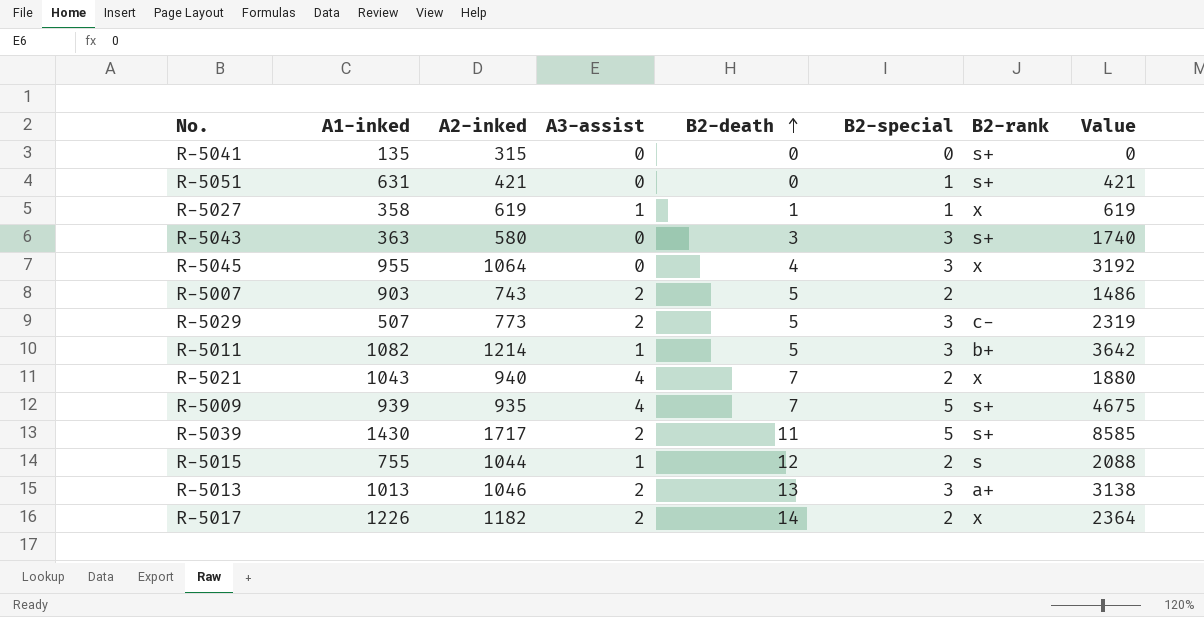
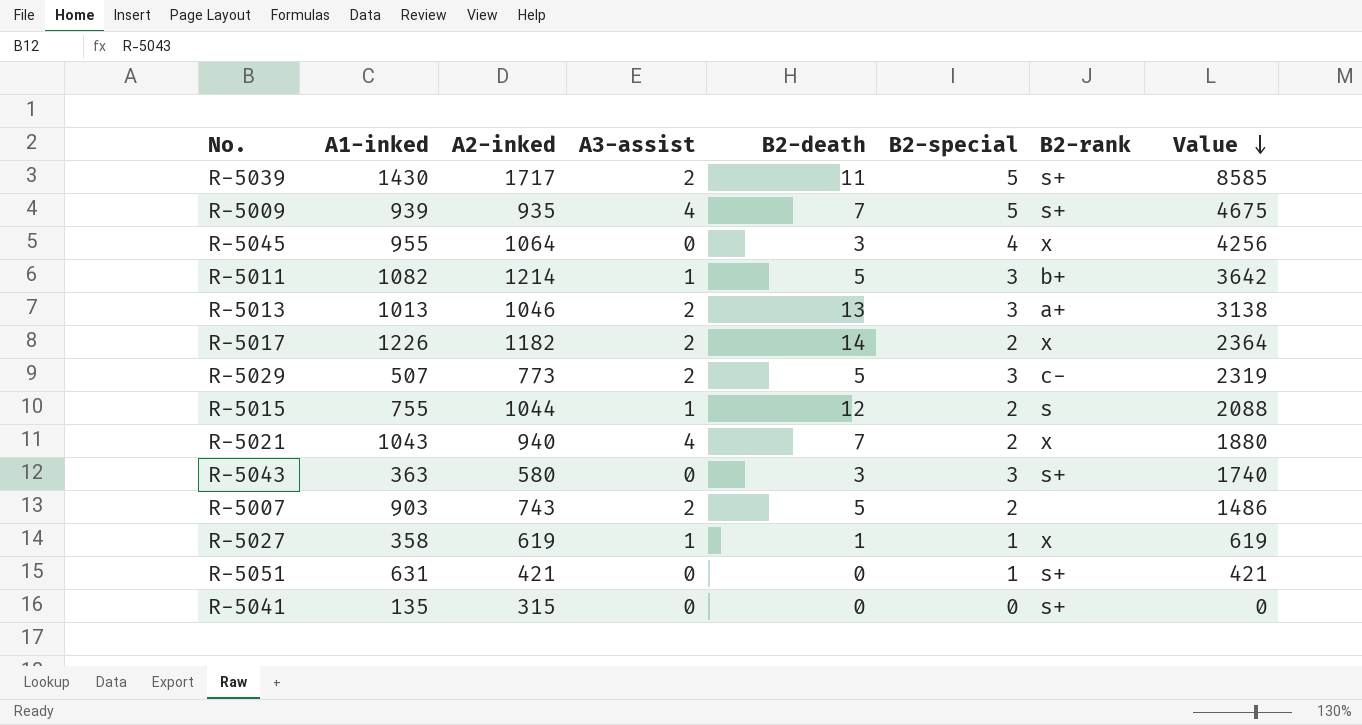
row order: B2-death ascending -> Value descending
R-5045 | B2-death: 4 -> 3
R-5045 | B2-special: 3 -> 4
R-5045 | Value: 3192 -> 4256

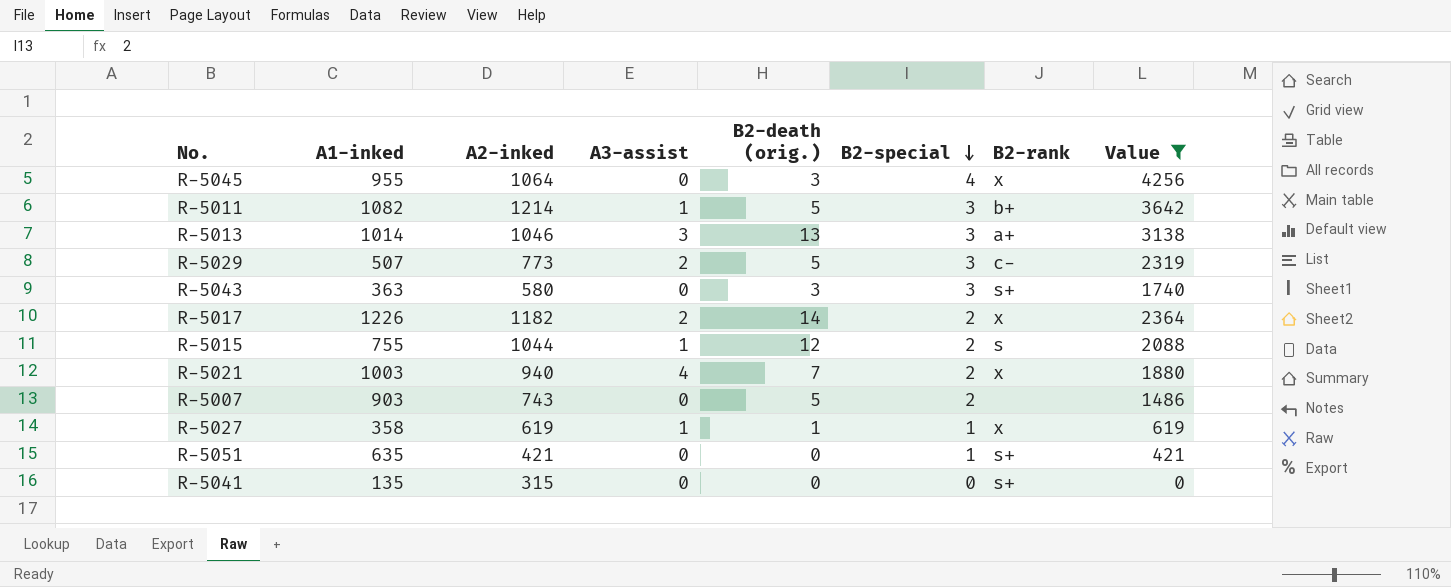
filter: none -> Value <= 4256
row order: Value descending -> B2-special descending
column name: B2-death -> B2-death (orig.)
R-5013 | A1-inked: 1013 -> 1014
R-5013 | A3-assist: 2 -> 3
R-5021 | A1-inked: 1043 -> 1003
R-5007 | A3-assist: 2 -> 0
R-5051 | A1-inked: 631 -> 635

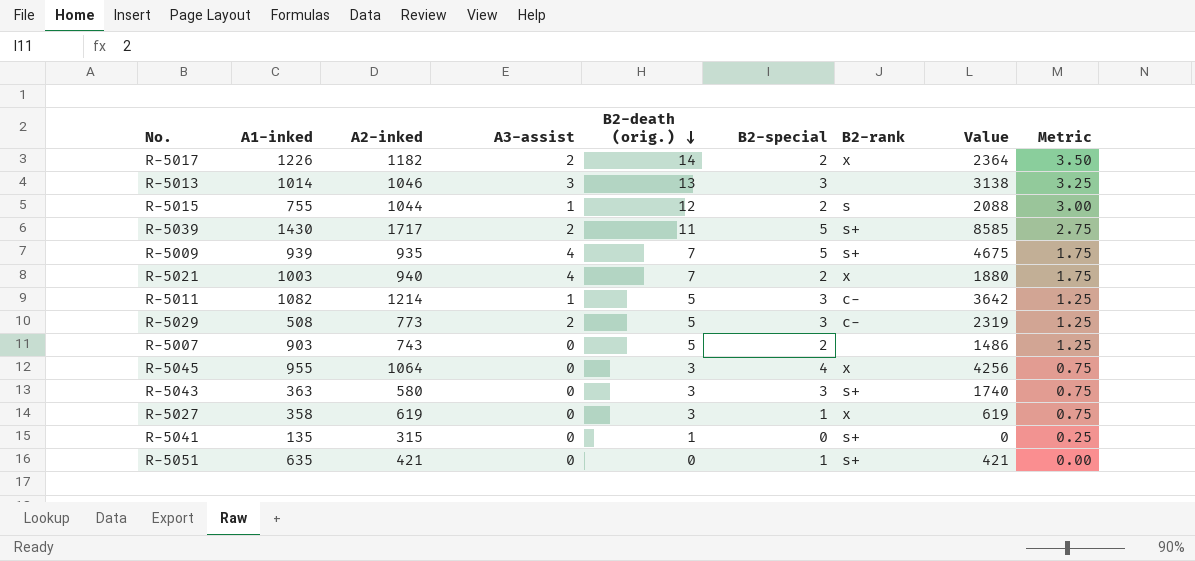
filter: Value <= 4256 -> none
row order: B2-special descending -> B2-death (orig.) descending
column Metric | formula: none -> [B2-death (orig.)] * 0.25
R-5013 | B2-rank: a+ -> none
R-5011 | B2-rank: b+ -> c-
R-5029 | A1-inked: 507 -> 508
R-5027 | A3-assist: 1 -> 0
R-5027 | B2-death (orig.): 1 -> 3
R-5041 | B2-death (orig.): 0 -> 1

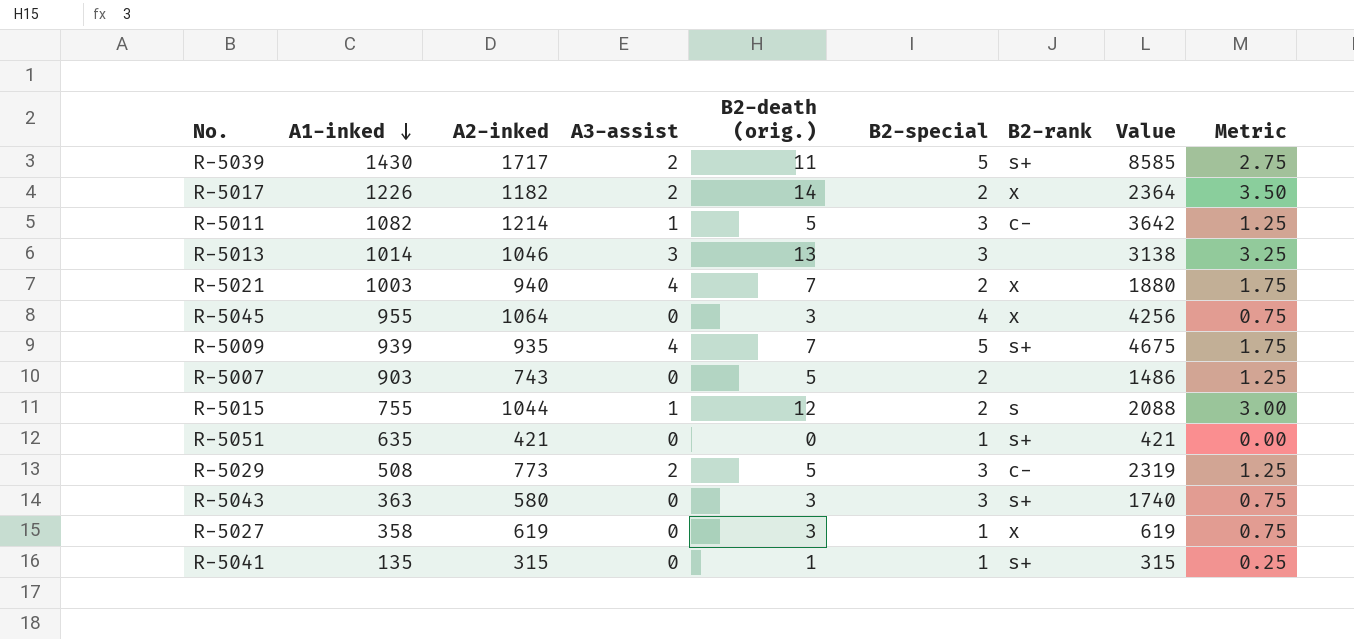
row order: B2-death (orig.) descending -> A1-inked descending
R-5041 | B2-special: 0 -> 1
R-5041 | Value: 0 -> 315

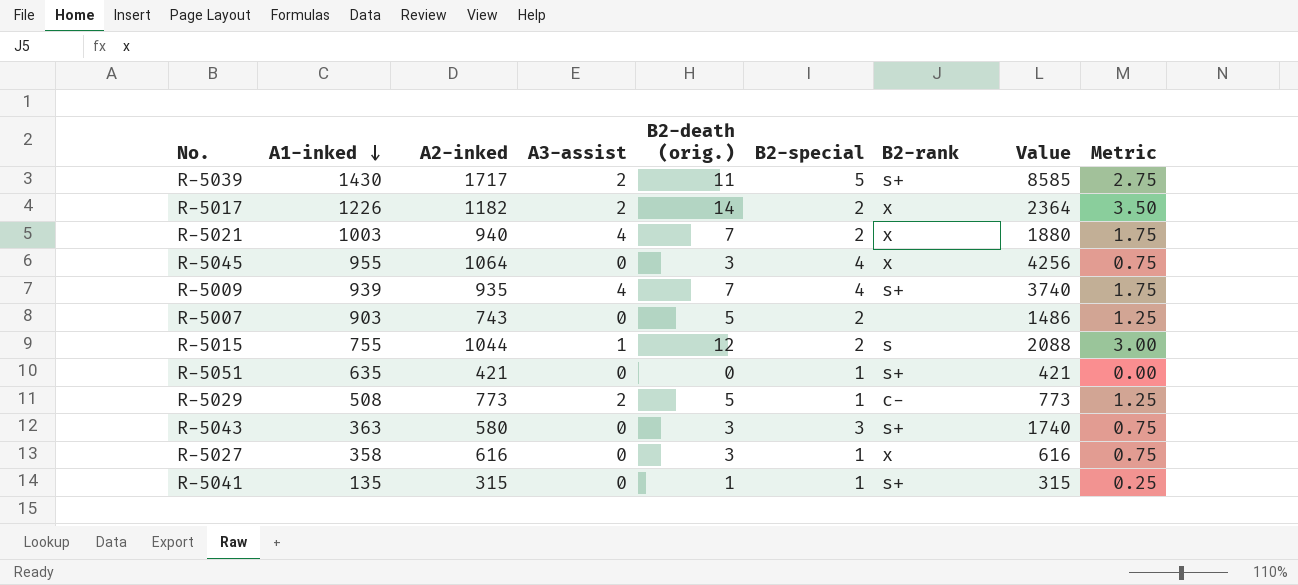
row R-5011: 1082 | 1214 | 1 | 5 | 3 | c- | 3642 | 1.25 -> none
row R-5013: 1014 | 1046 | 3 | 13 | 3 | none | 3138 | 3.25 -> none
R-5009 | B2-special: 5 -> 4
R-5009 | Value: 4675 -> 3740
R-5029 | B2-special: 3 -> 1
R-5029 | Value: 2319 -> 773
R-5027 | A2-inked: 619 -> 616
R-5027 | Value: 619 -> 616

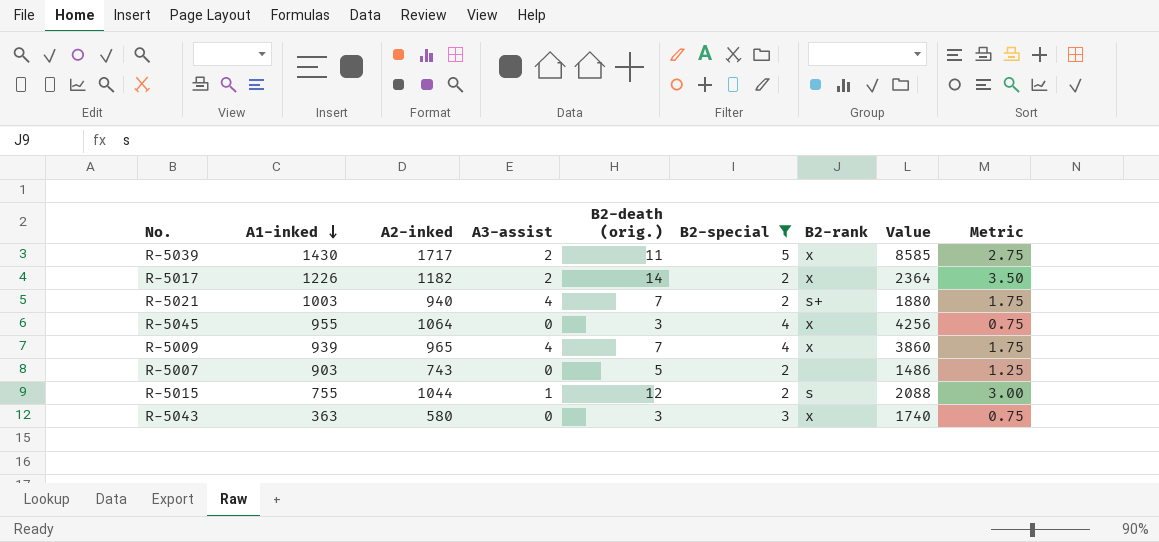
filter: none -> B2-special != 1
R-5039 | B2-rank: s+ -> x
R-5021 | B2-rank: x -> s+
R-5009 | A2-inked: 935 -> 965
R-5009 | B2-rank: s+ -> x
R-5009 | Value: 3740 -> 3860
R-5043 | B2-rank: s+ -> x

